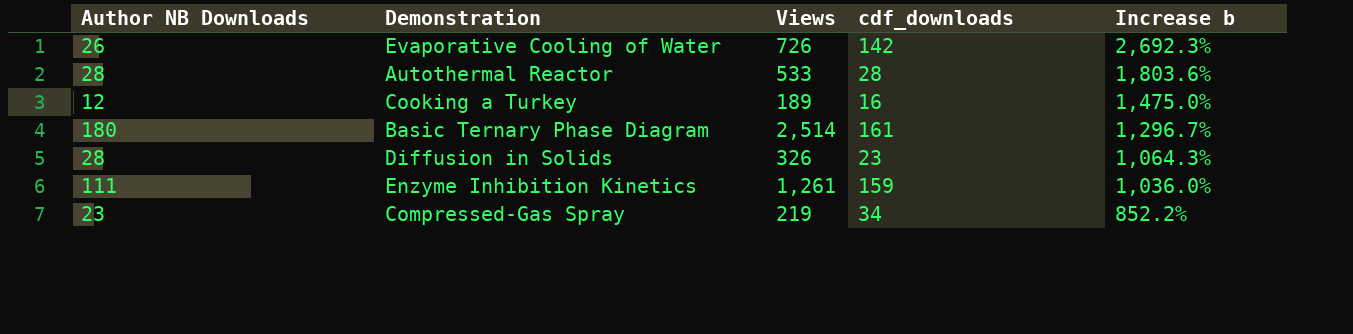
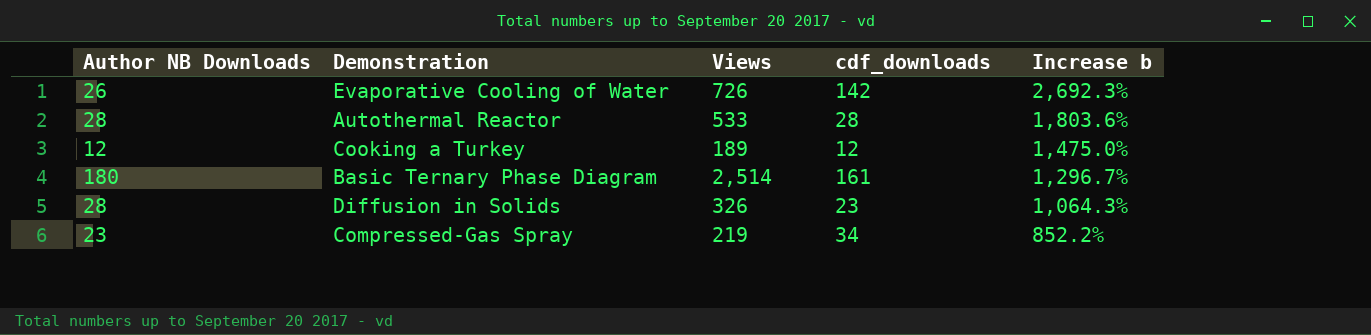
row Enzyme Inhibition Kinetics: 111 | 1,261 | 159 | 1,036.0% -> none
Cooking a Turkey | cdf_downloads: 16 -> 12

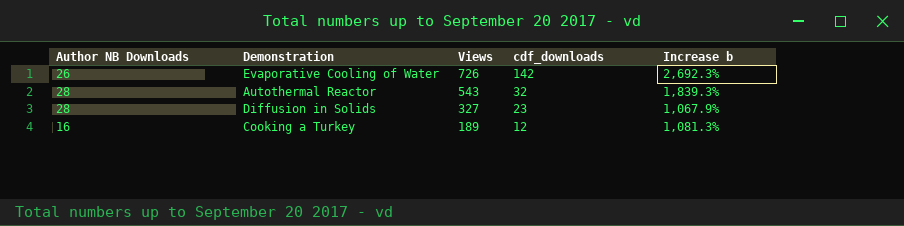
row order: Increase b descending -> Views descending
row Basic Ternary Phase Diagram: 180 | 2,514 | 161 | 1,296.7% -> none
row Compressed-Gas Spray: 23 | 219 | 34 | 852.2% -> none
Autothermal Reactor | Views: 533 -> 543
Autothermal Reactor | cdf_downloads: 28 -> 32
Autothermal Reactor | Increase b: 1,803.6% -> 1,839.3%
Diffusion in Solids | Views: 326 -> 327
Diffusion in Solids | Increase b: 1,064.3% -> 1,067.9%
Cooking a Turkey | Author NB Downloads: 12 -> 16
Cooking a Turkey | Increase b: 1,475.0% -> 1,081.3%

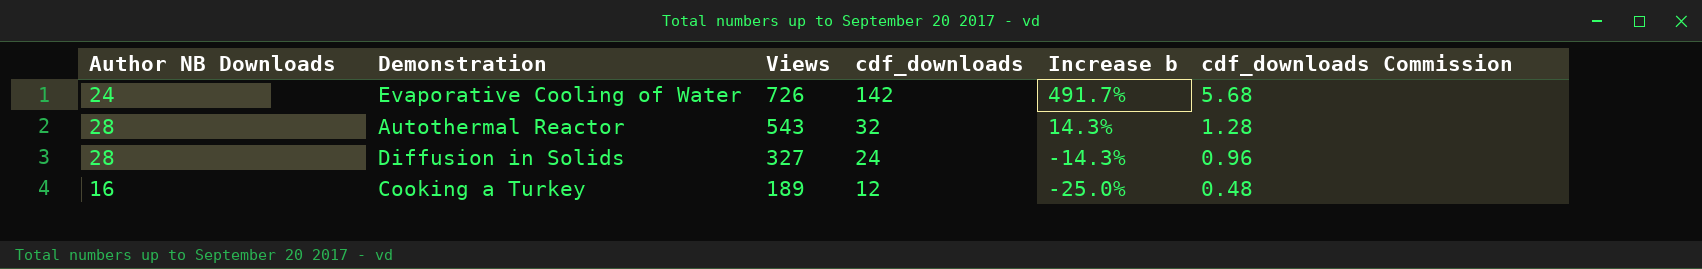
column Increase b | formula: ([Views] - [Author NB Downloads]) / [Author NB Downloads] -> ([cdf_downloads] - [Author NB Downloads]) / [Author NB Downloads]
column cdf_downloads Commission | formula: none -> [cdf_downloads] * 0.04
Evaporative Cooling of Water | Author NB Downloads: 26 -> 24
Diffusion in Solids | cdf_downloads: 23 -> 24

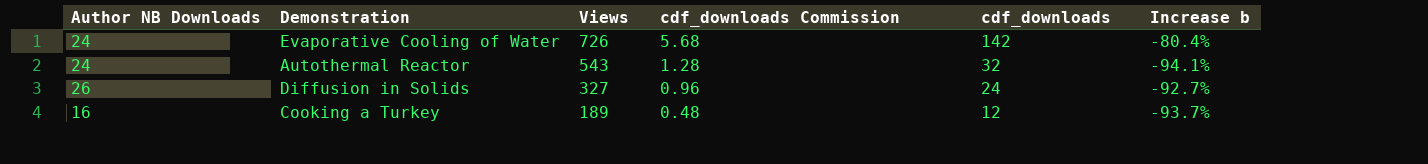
column cdf_downloads Commission | position: 6 -> 4
column Increase b | formula: ([cdf_downloads] - [Author NB Downloads]) / [Author NB Downloads] -> ([cdf_downloads] - [Views]) / [Views]
Autothermal Reactor | Author NB Downloads: 28 -> 24
Diffusion in Solids | Author NB Downloads: 28 -> 26

